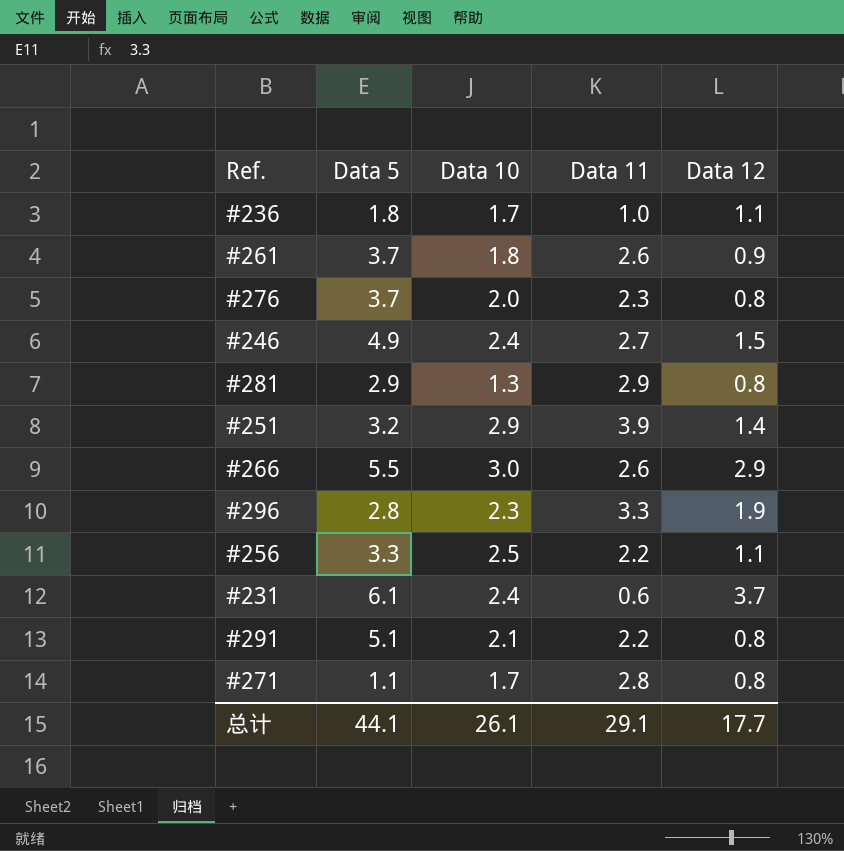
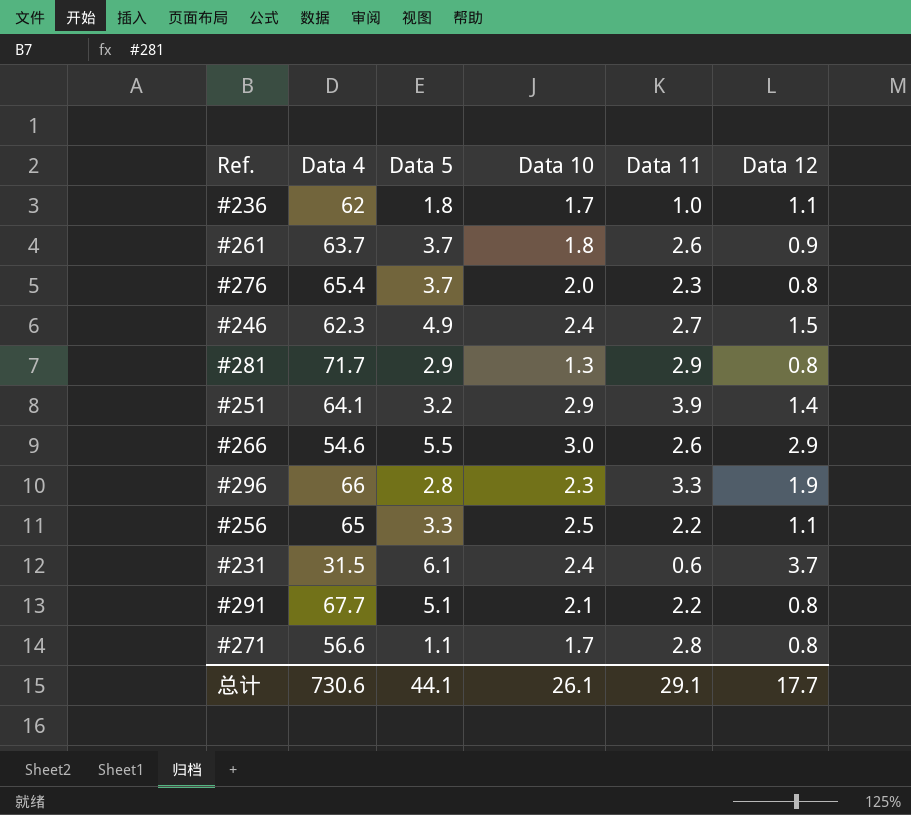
column Data 4 | position: none -> 2

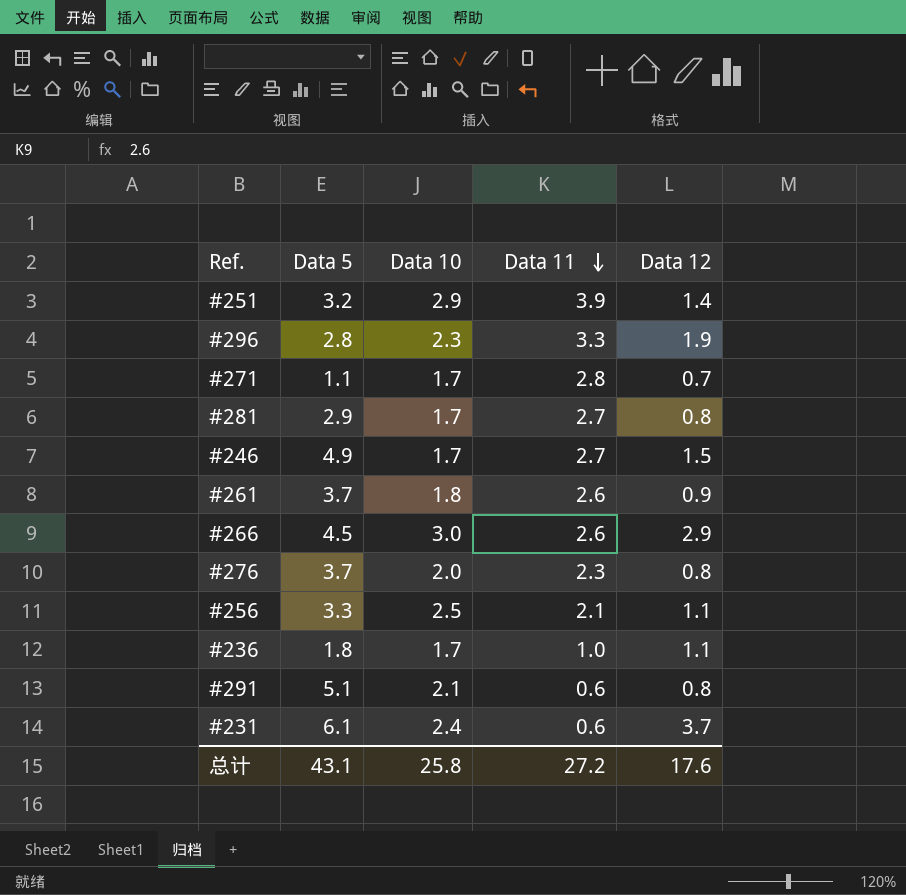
row order: none -> Data 11 descending
column Data 4 | position: 2 -> none
#271 | Data 12: 0.8 -> 0.7
#281 | Data 10: 1.3 -> 1.7
#281 | Data 11: 2.9 -> 2.7
#246 | Data 10: 2.4 -> 1.7
#266 | Data 5: 5.5 -> 4.5
#256 | Data 11: 2.2 -> 2.1
#291 | Data 11: 2.2 -> 0.6
总计 | Data 5: 44.1 -> 43.1
总计 | Data 10: 26.1 -> 25.8
总计 | Data 11: 29.1 -> 27.2
总计 | Data 12: 17.7 -> 17.6

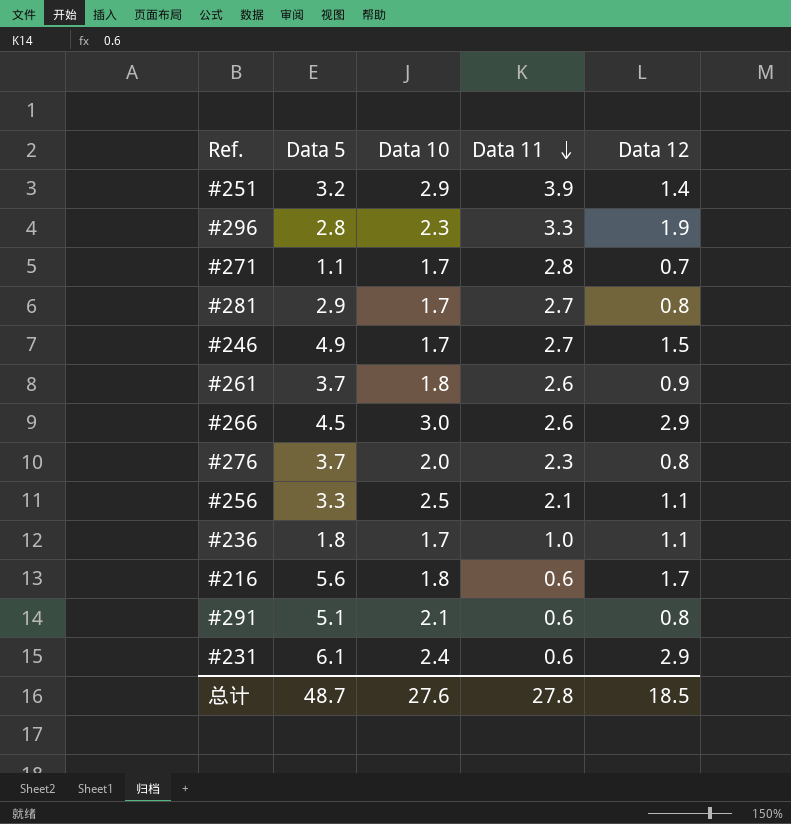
row #216: none -> 5.6 | 1.8 | 0.6 | 1.7
#231 | Data 12: 3.7 -> 2.9
总计 | Data 5: 43.1 -> 48.7
总计 | Data 10: 25.8 -> 27.6
总计 | Data 11: 27.2 -> 27.8
总计 | Data 12: 17.6 -> 18.5

